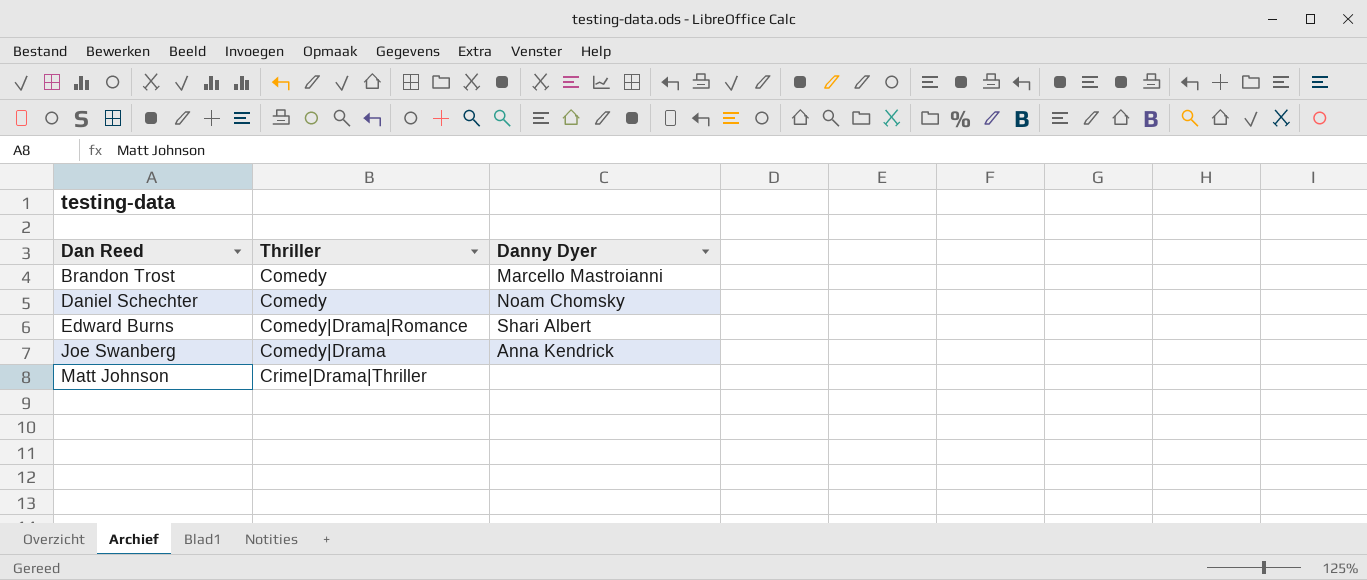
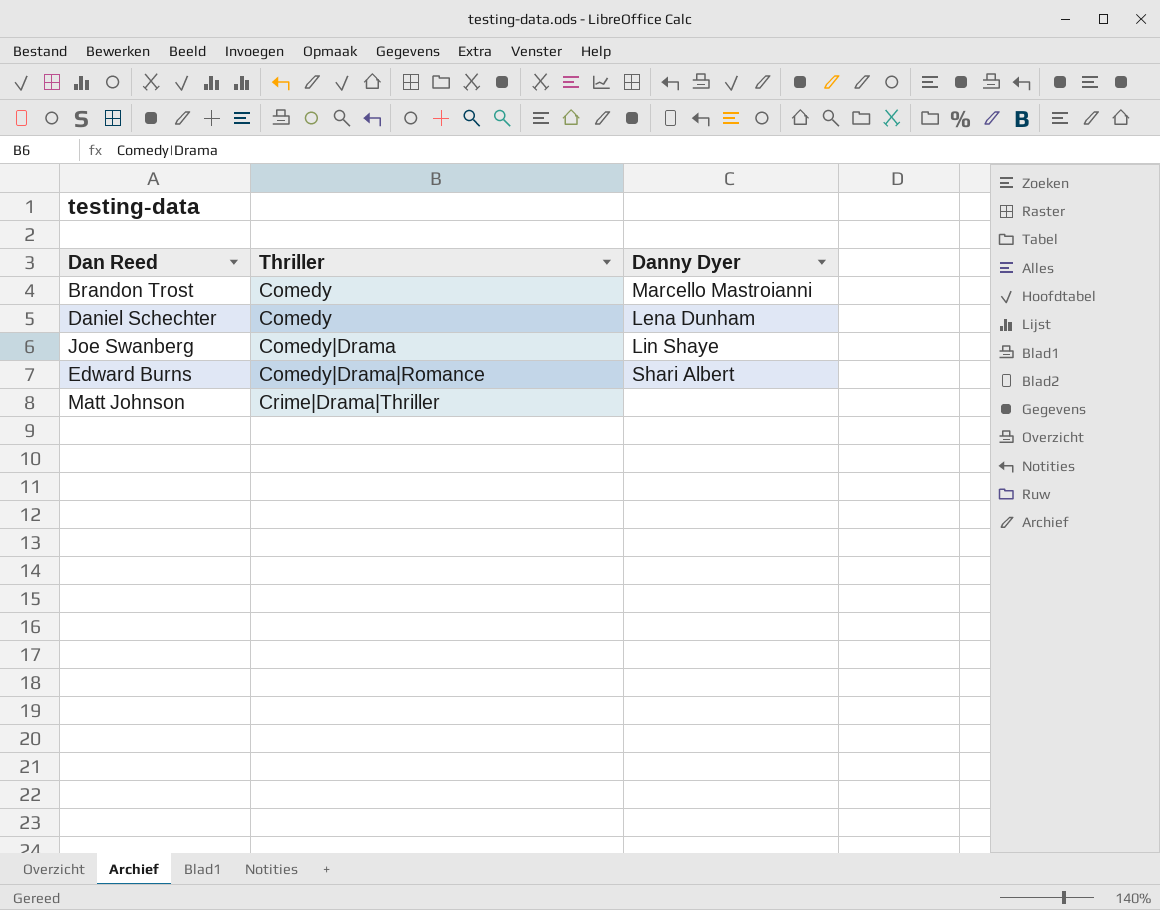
row order: Dan Reed ascending -> Thriller ascending
Daniel Schechter | Danny Dyer: Noam Chomsky -> Lena Dunham
Joe Swanberg | Danny Dyer: Anna Kendrick -> Lin Shaye

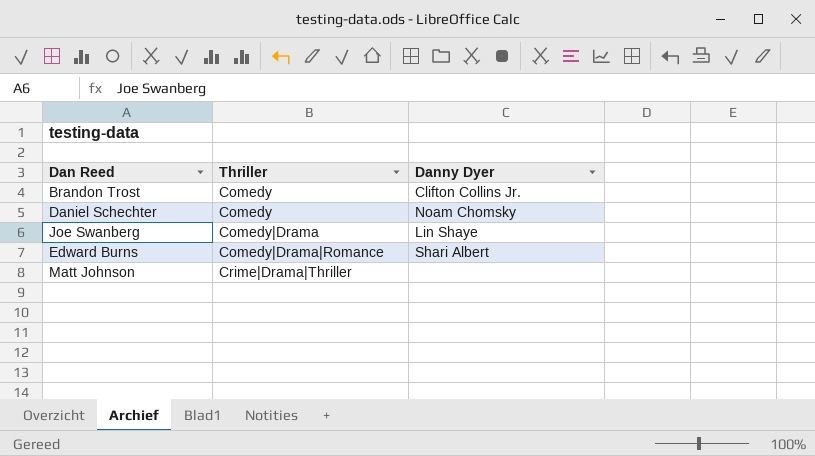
Brandon Trost | Danny Dyer: Marcello Mastroianni -> Clifton Collins Jr.
Daniel Schechter | Danny Dyer: Lena Dunham -> Noam Chomsky

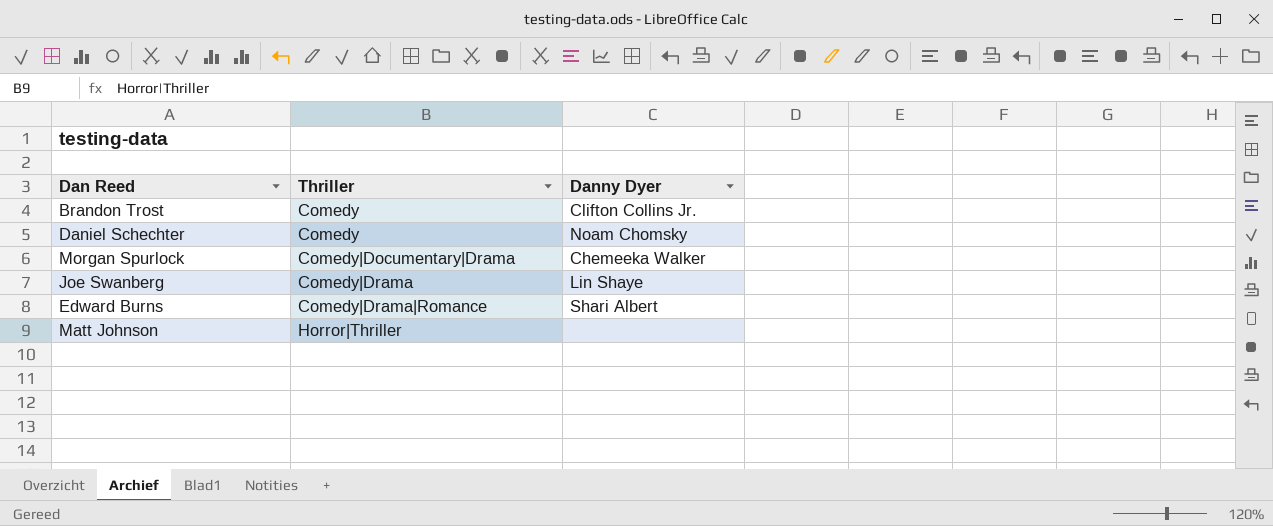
row Morgan Spurlock: none -> Comedy|Documentary|Drama | Chemeeka Walker
Matt Johnson | Thriller: Crime|Drama|Thriller -> Horror|Thriller

